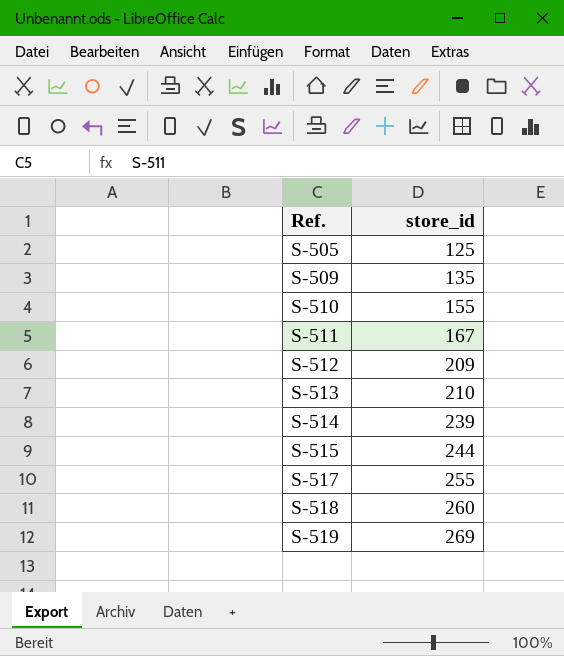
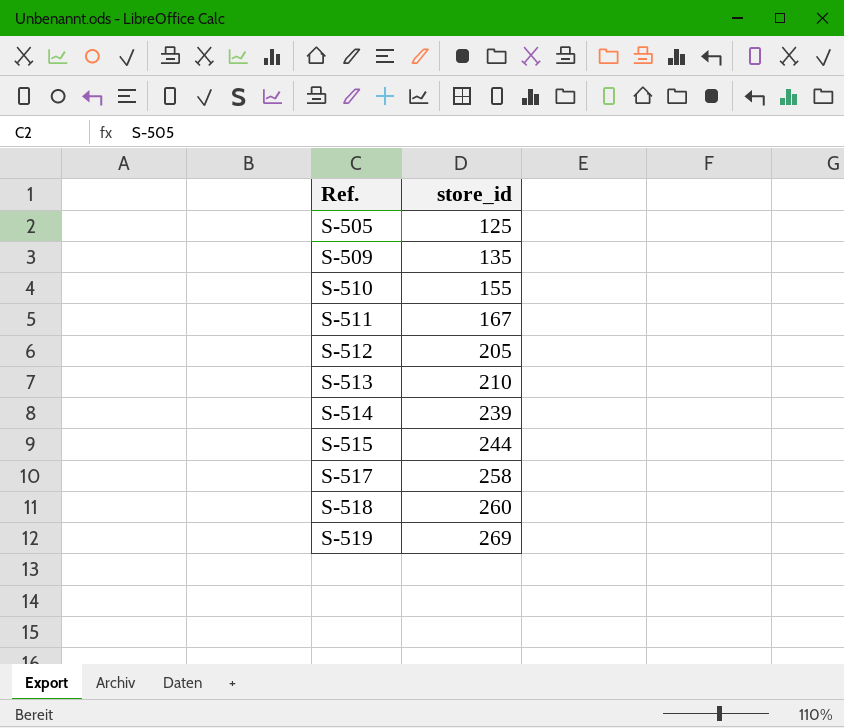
S-512 | store_id: 209 -> 205
S-517 | store_id: 255 -> 258

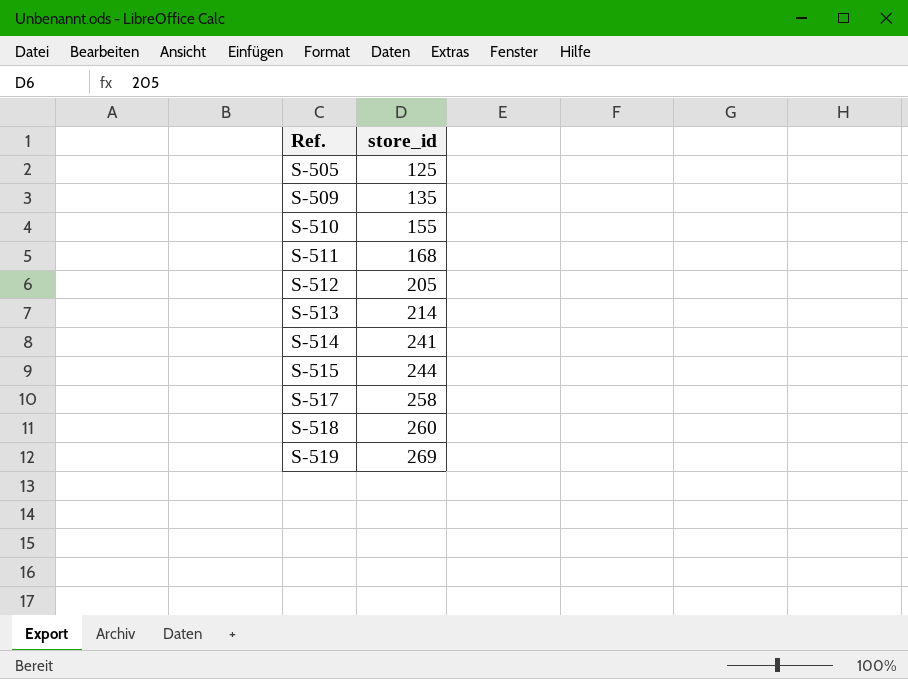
S-511 | store_id: 167 -> 168
S-513 | store_id: 210 -> 214
S-514 | store_id: 239 -> 241

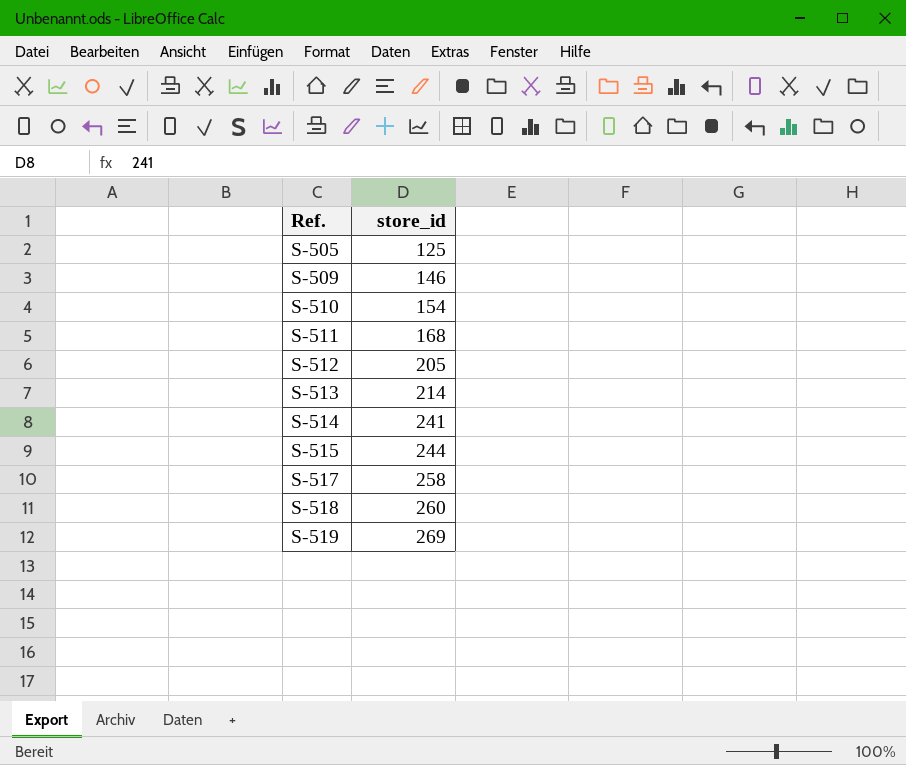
S-509 | store_id: 135 -> 146
S-510 | store_id: 155 -> 154

